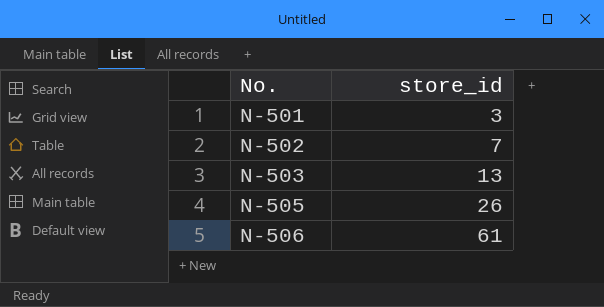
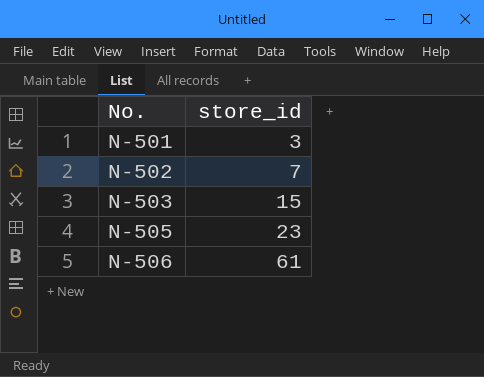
N-503 | store_id: 13 -> 15
N-505 | store_id: 26 -> 23

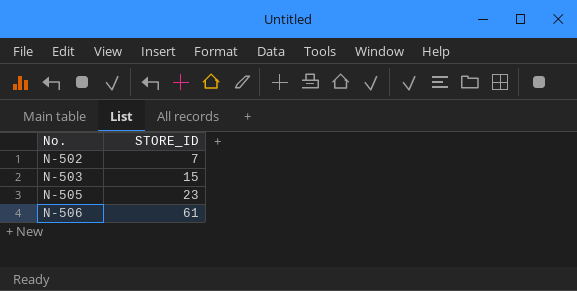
column name: store_id -> STORE_ID
row N-501: 3 -> none

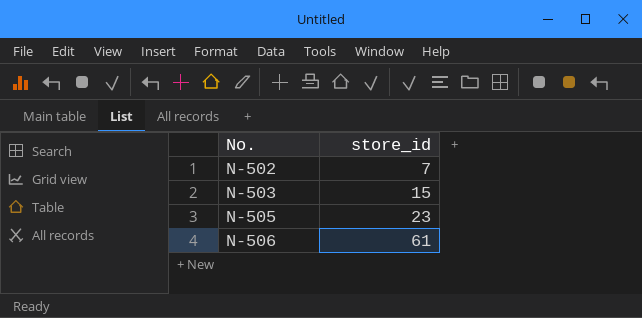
column name: STORE_ID -> store_id

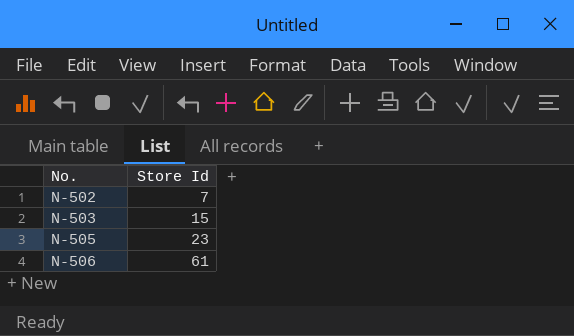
column name: store_id -> Store Id

